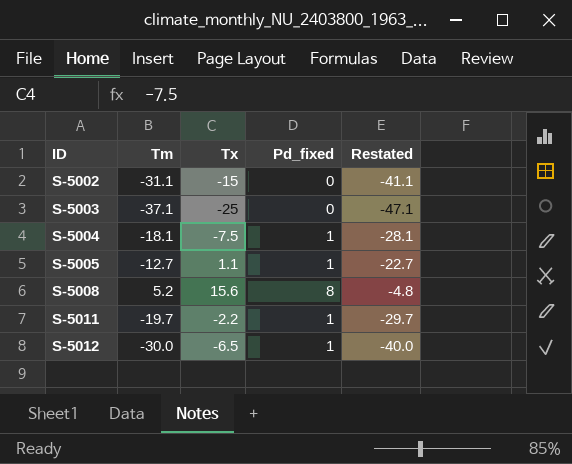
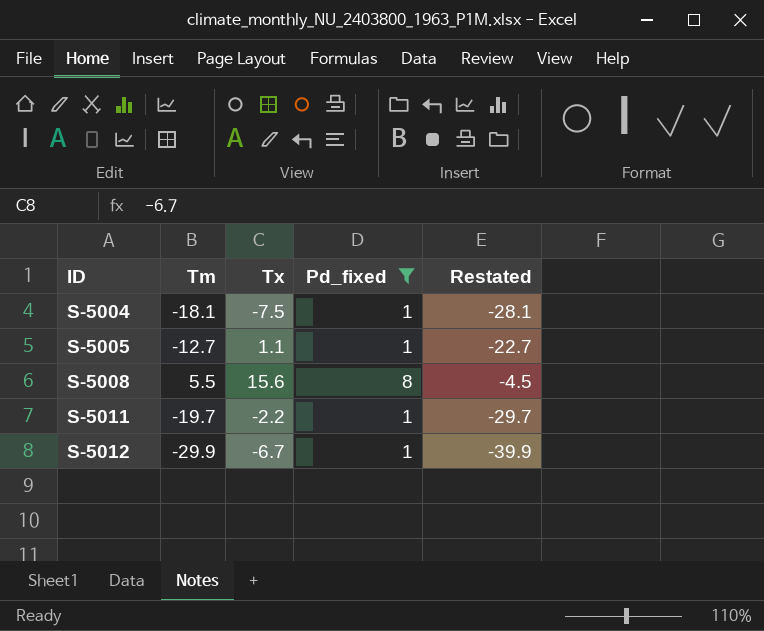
filter: none -> Pd_fixed != 0
S-5008 | Tm: 5.2 -> 5.5
S-5008 | Restated: -4.8 -> -4.5
S-5012 | Tm: -30.0 -> -29.9
S-5012 | Tx: -6.5 -> -6.7
S-5012 | Restated: -40.0 -> -39.9

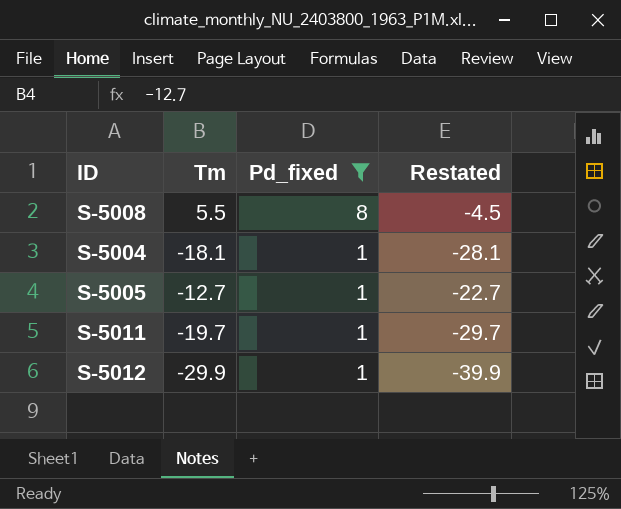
row order: ID ascending -> Pd_fixed descending
column Tx | position: 3 -> none

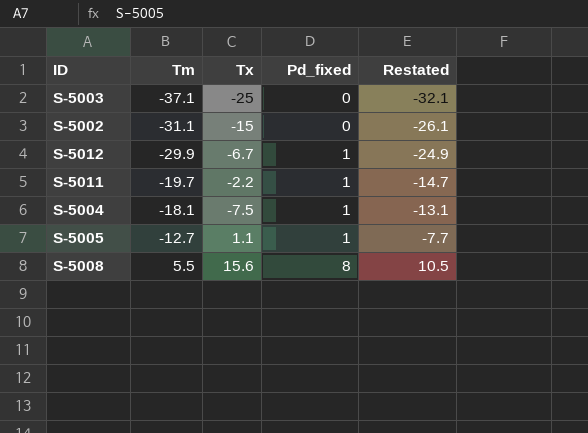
filter: Pd_fixed != 0 -> none
row order: Pd_fixed descending -> Tm ascending
column Tx | position: none -> 3
column Restated | formula: [Tm] - 10 -> [Tm] + 5

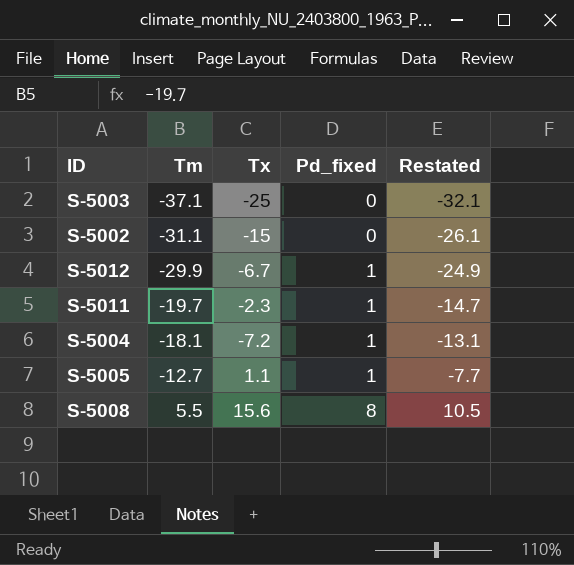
S-5011 | Tx: -2.2 -> -2.3
S-5004 | Tx: -7.5 -> -7.2

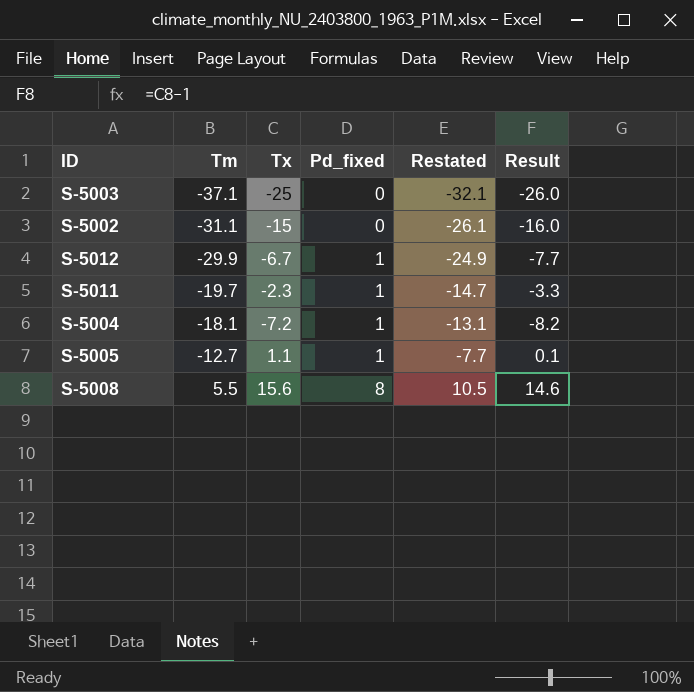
column Result | formula: none -> [Tx] - 1

